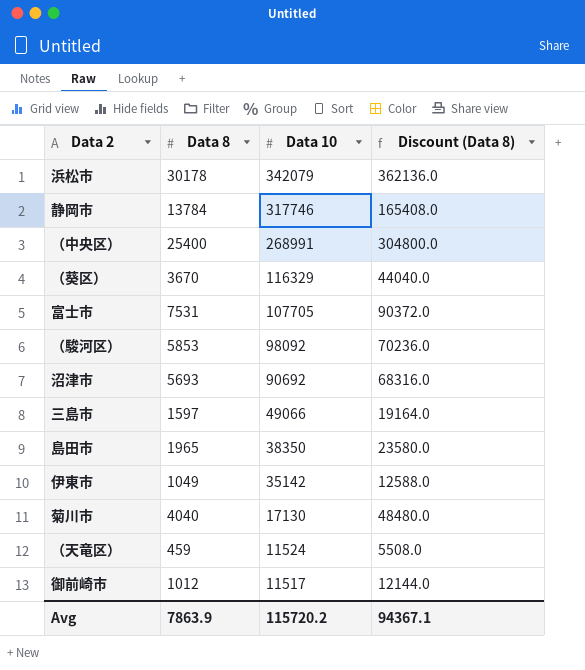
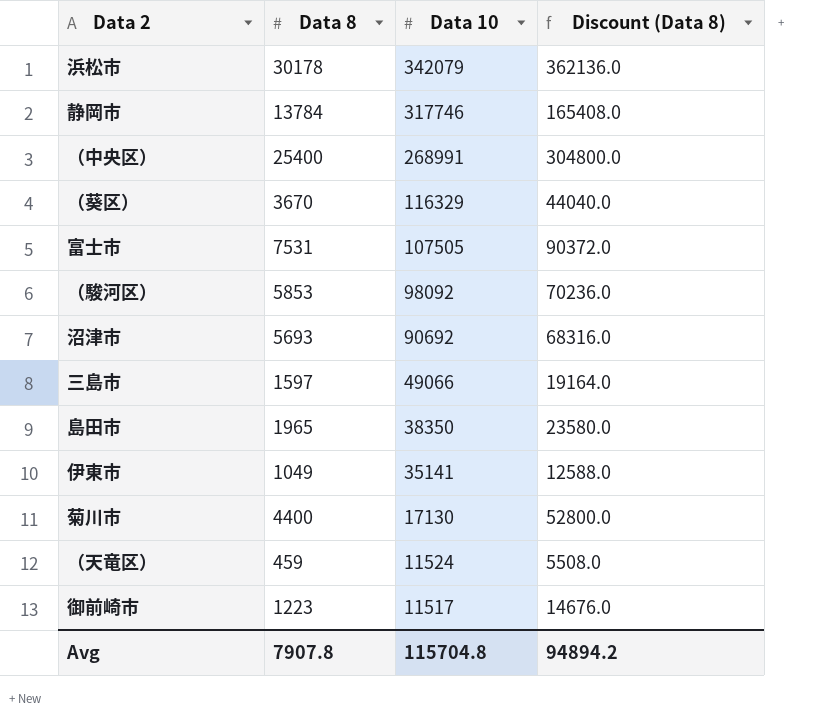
富士市 | Data 10: 107705 -> 107505
伊東市 | Data 10: 35142 -> 35141
菊川市 | Data 8: 4040 -> 4400
菊川市 | Discount (Data 8): 48480.0 -> 52800.0
御前崎市 | Data 8: 1012 -> 1223
御前崎市 | Discount (Data 8): 12144.0 -> 14676.0
Avg | Data 8: 7863.9 -> 7907.8
Avg | Data 10: 115720.2 -> 115704.8
Avg | Discount (Data 8): 94367.1 -> 94894.2

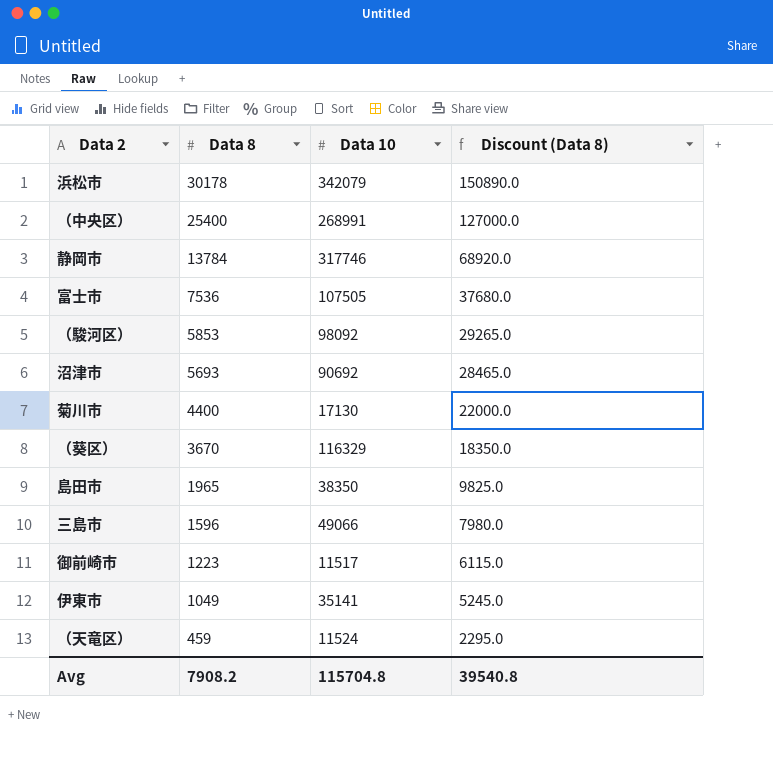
row order: Data 10 descending -> Data 8 descending
column Discount (Data 8) | formula: [Data 8] * 12 -> [Data 8] * 5
富士市 | Data 8: 7531 -> 7536
三島市 | Data 8: 1597 -> 1596
Avg | Data 8: 7907.8 -> 7908.2
Avg | Discount (Data 8): 94894.2 -> 39540.8

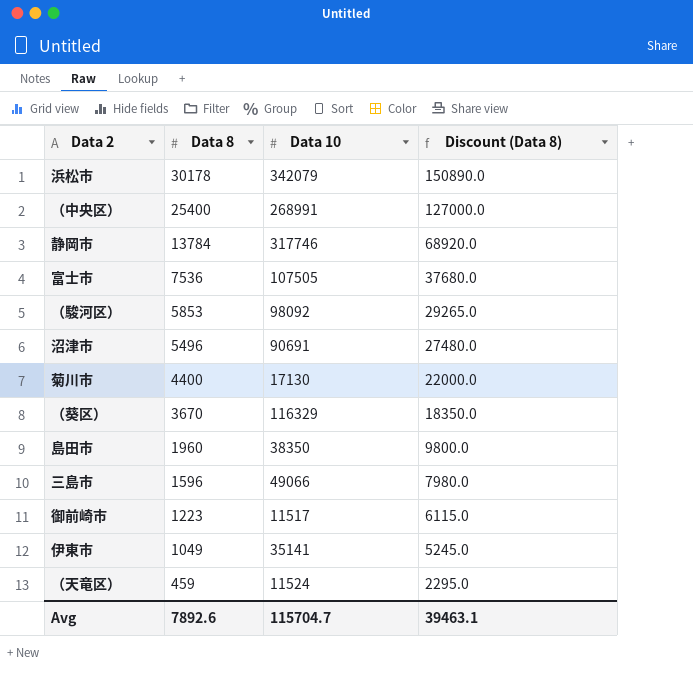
沼津市 | Data 8: 5693 -> 5496
沼津市 | Data 10: 90692 -> 90691
沼津市 | Discount (Data 8): 28465.0 -> 27480.0
島田市 | Data 8: 1965 -> 1960
島田市 | Discount (Data 8): 9825.0 -> 9800.0
Avg | Data 8: 7908.2 -> 7892.6
Avg | Data 10: 115704.8 -> 115704.7
Avg | Discount (Data 8): 39540.8 -> 39463.1

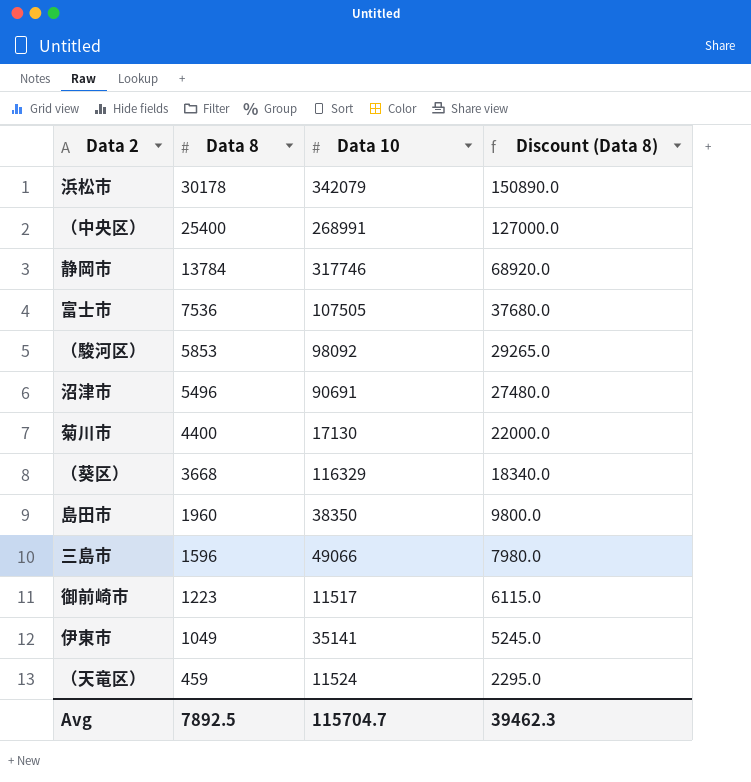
（葵区） | Data 8: 3670 -> 3668
（葵区） | Discount (Data 8): 18350.0 -> 18340.0
Avg | Data 8: 7892.6 -> 7892.5
Avg | Discount (Data 8): 39463.1 -> 39462.3

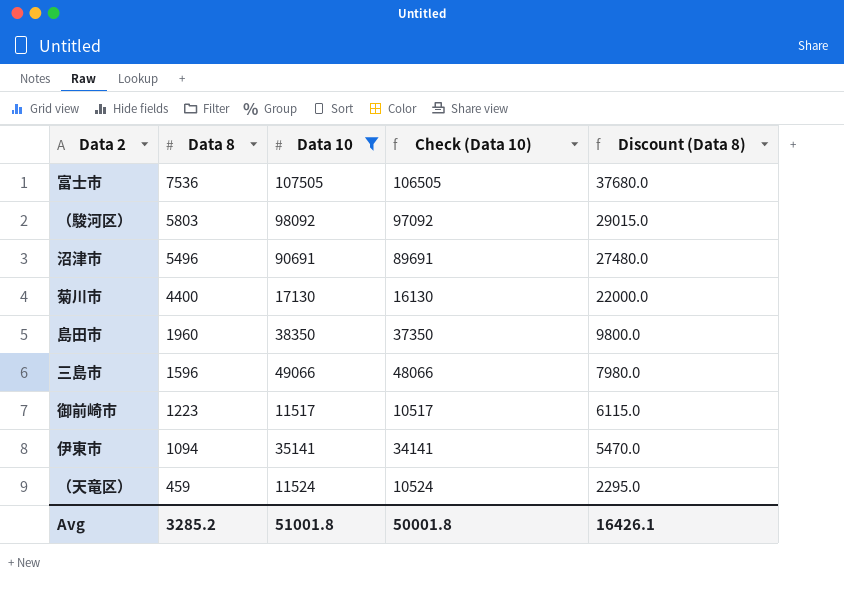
filter: none -> Data 10 <= 107505
column Check (Data 10) | formula: none -> [Data 10] - 1000
（駿河区） | Data 8: 5853 -> 5803
（駿河区） | Discount (Data 8): 29265.0 -> 29015.0
伊東市 | Data 8: 1049 -> 1094
伊東市 | Discount (Data 8): 5245.0 -> 5470.0
Avg | Data 8: 7892.5 -> 3285.2
Avg | Data 10: 115704.7 -> 51001.8
Avg | Discount (Data 8): 39462.3 -> 16426.1

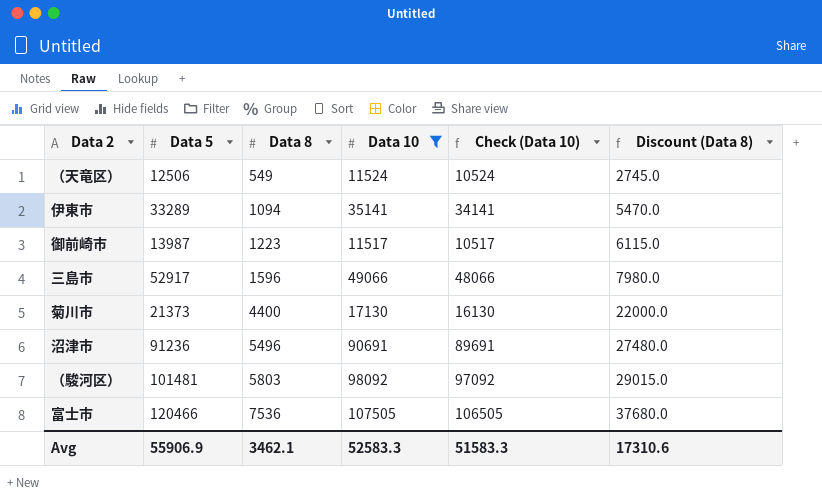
row order: Data 8 descending -> Data 8 ascending
column Data 5 | position: none -> 2
row 島田市: 1960 | 38350 | 37350 | 9800.0 -> none
（天竜区） | Data 8: 459 -> 549
（天竜区） | Discount (Data 8): 2295.0 -> 2745.0
Avg | Data 8: 3285.2 -> 3462.1
Avg | Data 10: 51001.8 -> 52583.3
Avg | Check (Data 10): 50001.8 -> 51583.3
Avg | Discount (Data 8): 16426.1 -> 17310.6

